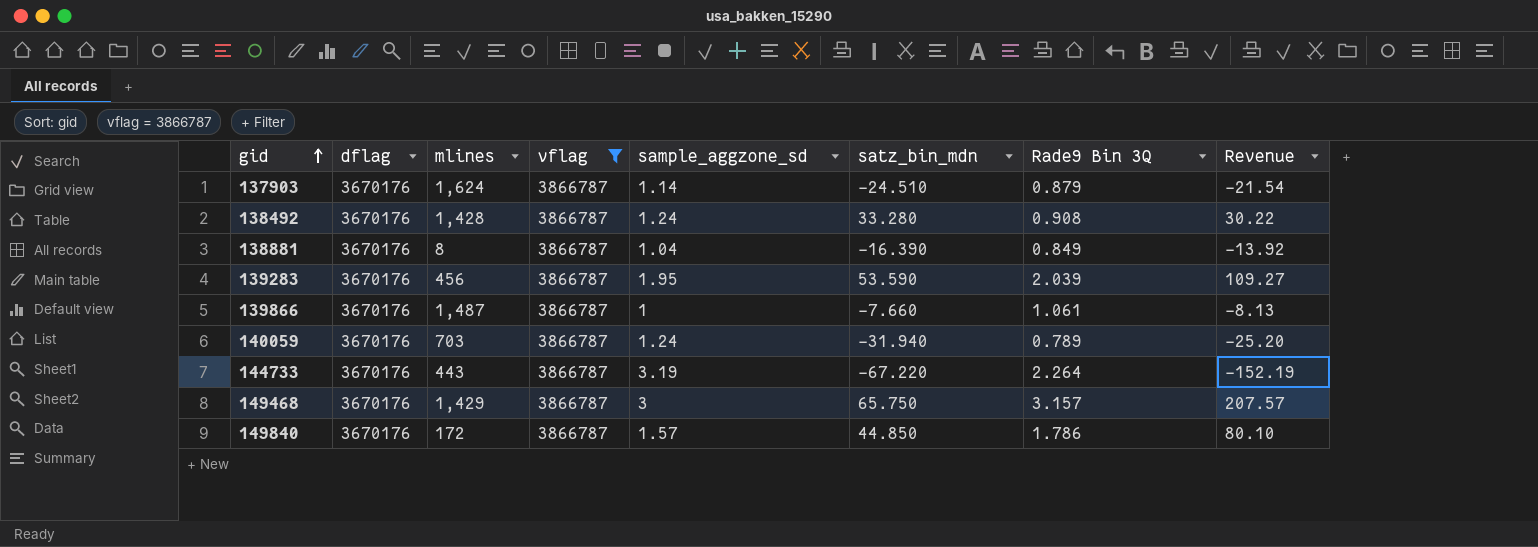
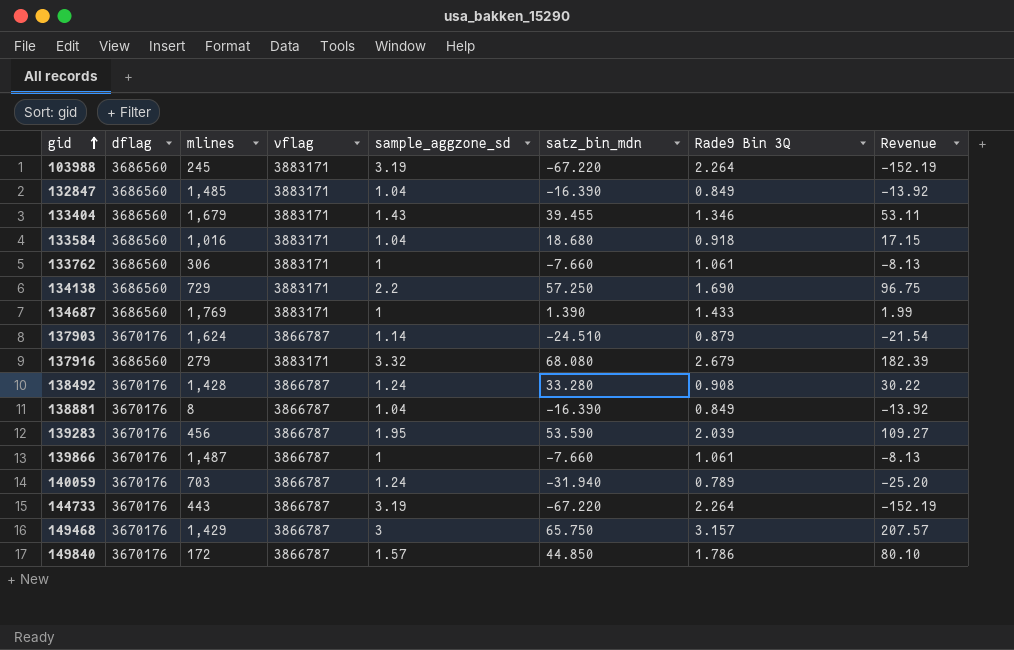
filter: vflag = 3866787 -> none

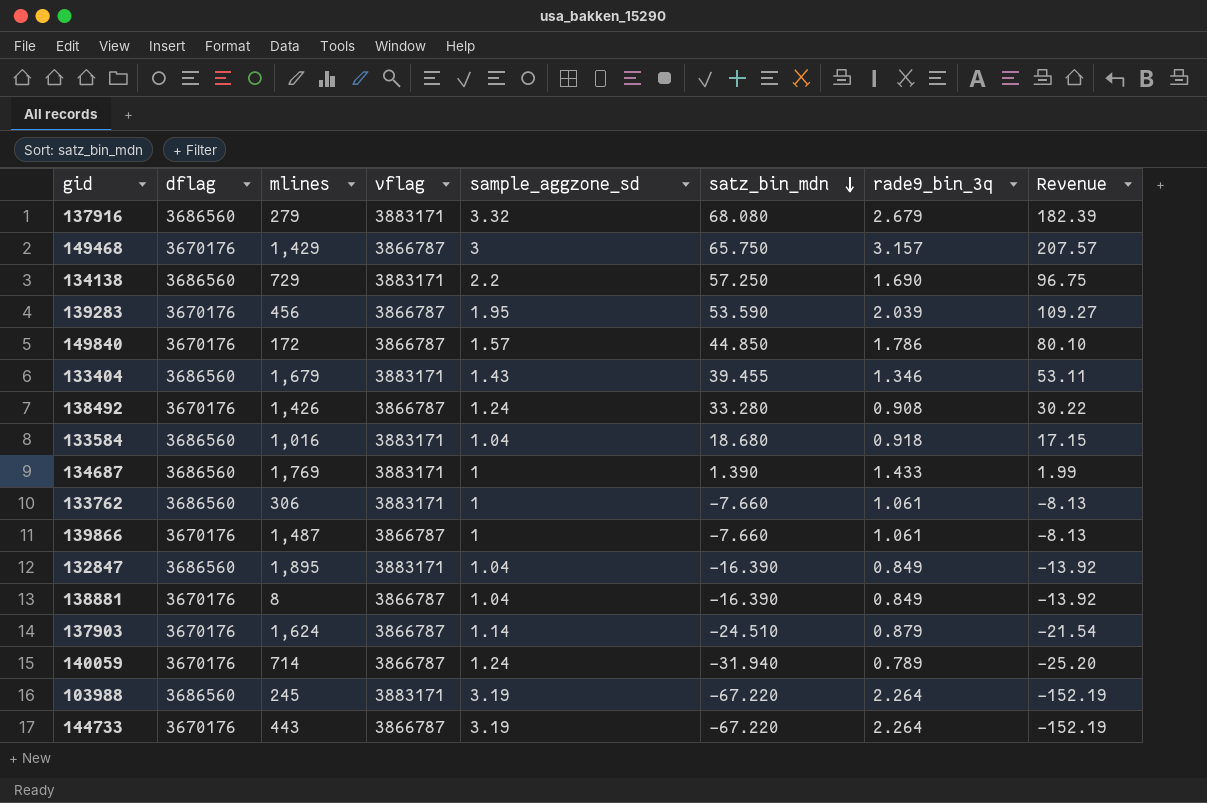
row order: gid ascending -> satz_bin_mdn descending
column name: Rade9 Bin 3Q -> rade9_bin_3q
138492 | mlines: 1,428 -> 1,426
132847 | mlines: 1,485 -> 1,895
140059 | mlines: 703 -> 714

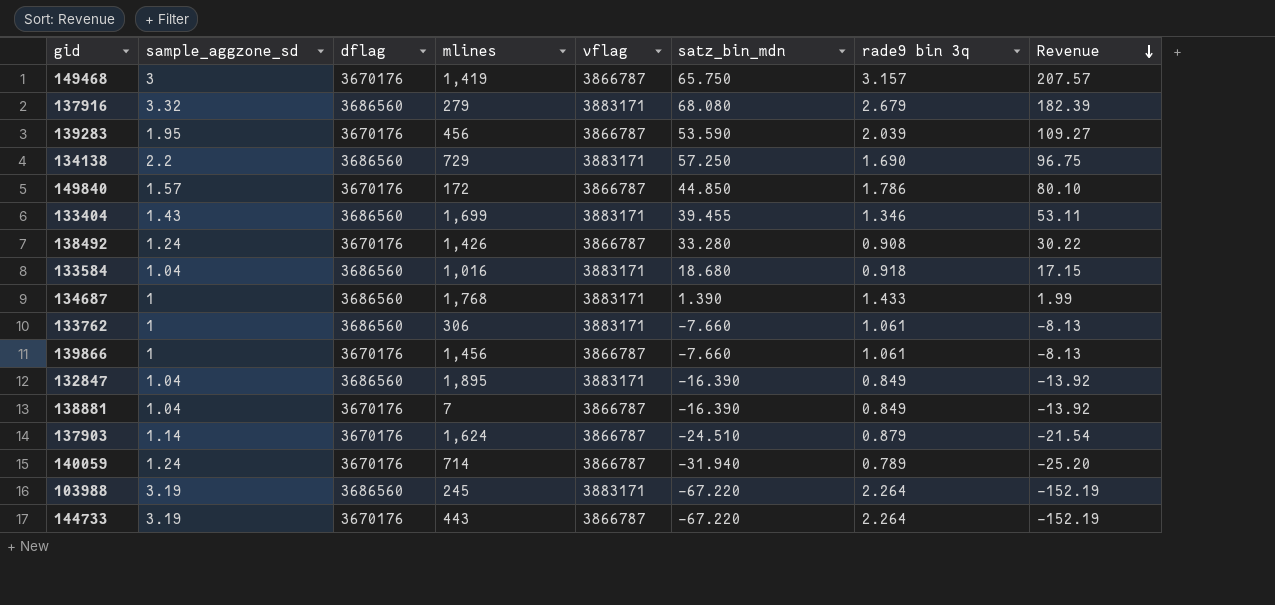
row order: satz_bin_mdn descending -> Revenue descending
column sample_aggzone_sd | position: 5 -> 2
column name: rade9_bin_3q -> rade9 bin 3q
149468 | mlines: 1,429 -> 1,419
133404 | mlines: 1,679 -> 1,699
134687 | mlines: 1,769 -> 1,768
139866 | mlines: 1,487 -> 1,456
138881 | mlines: 8 -> 7

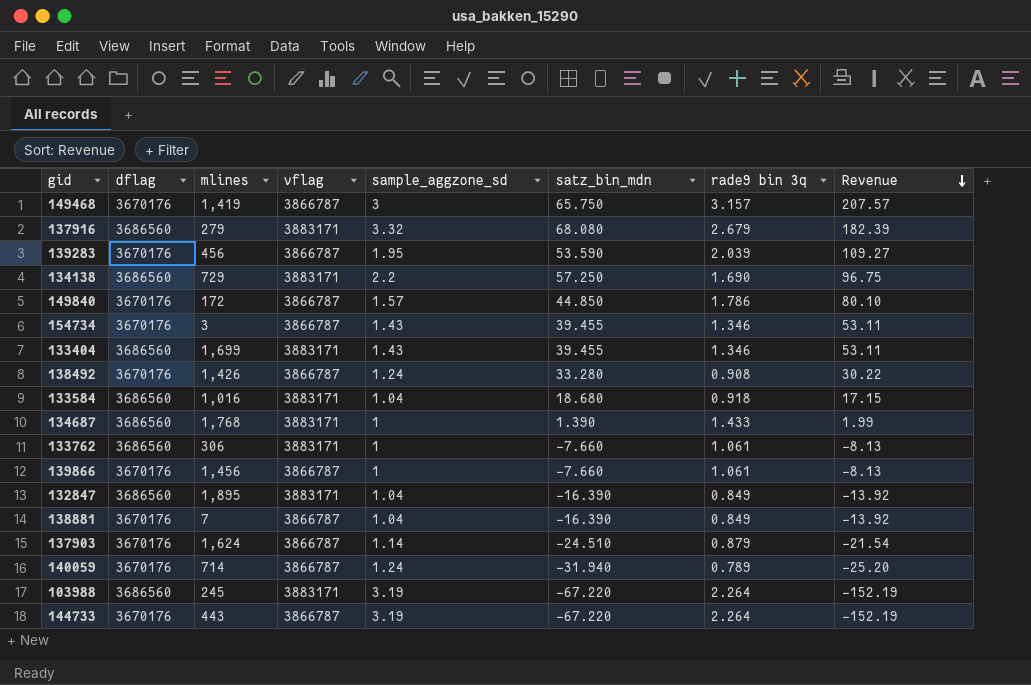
column sample_aggzone_sd | position: 2 -> 5
row 154734: none -> 3670176 | 3 | 3866787 | 1.43 | 39.455 | 1.346 | 53.11

